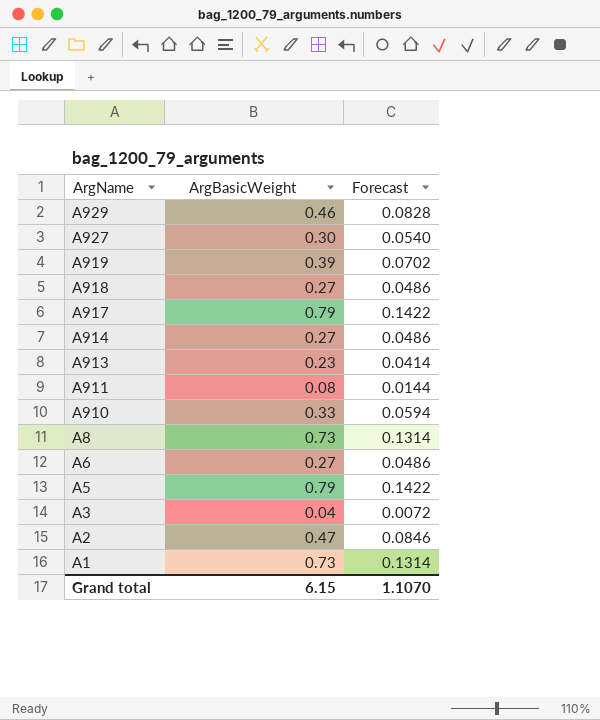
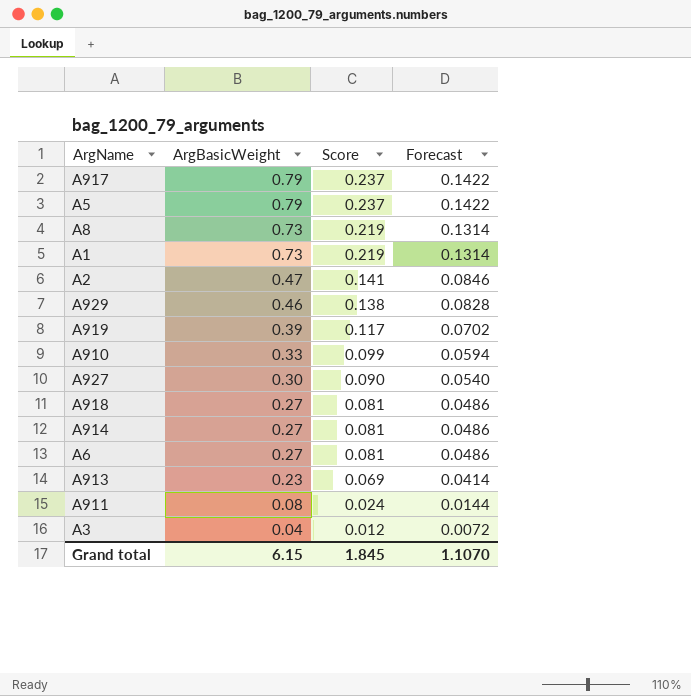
row order: ArgName descending -> ArgBasicWeight descending
column Score | formula: none -> [ArgBasicWeight] * 0.3

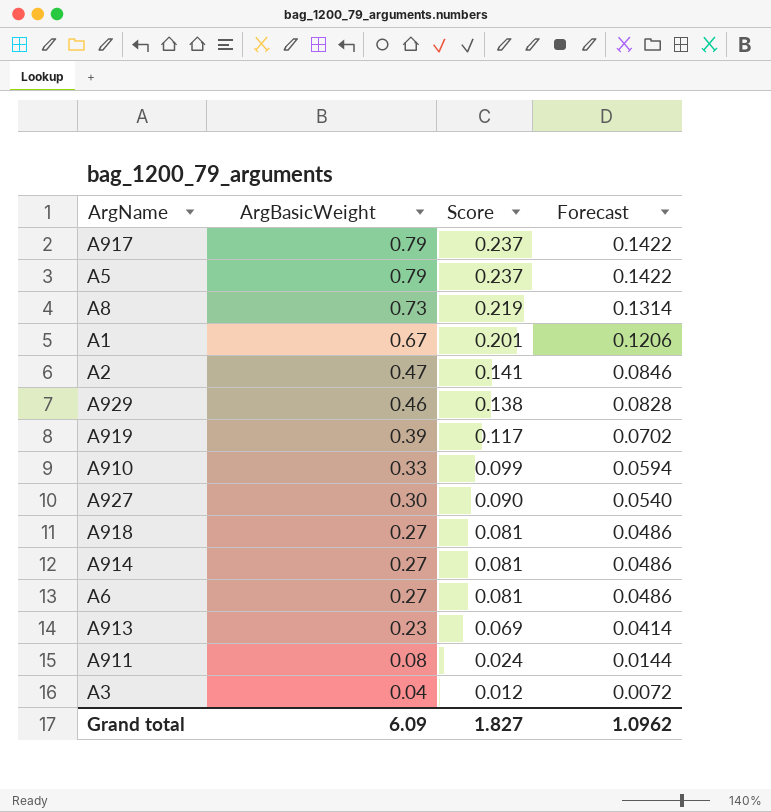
A1 | ArgBasicWeight: 0.73 -> 0.67
A1 | Score: 0.219 -> 0.201
A1 | Forecast: 0.1314 -> 0.1206
Grand total | ArgBasicWeight: 6.15 -> 6.09
Grand total | Score: 1.845 -> 1.827
Grand total | Forecast: 1.1070 -> 1.0962

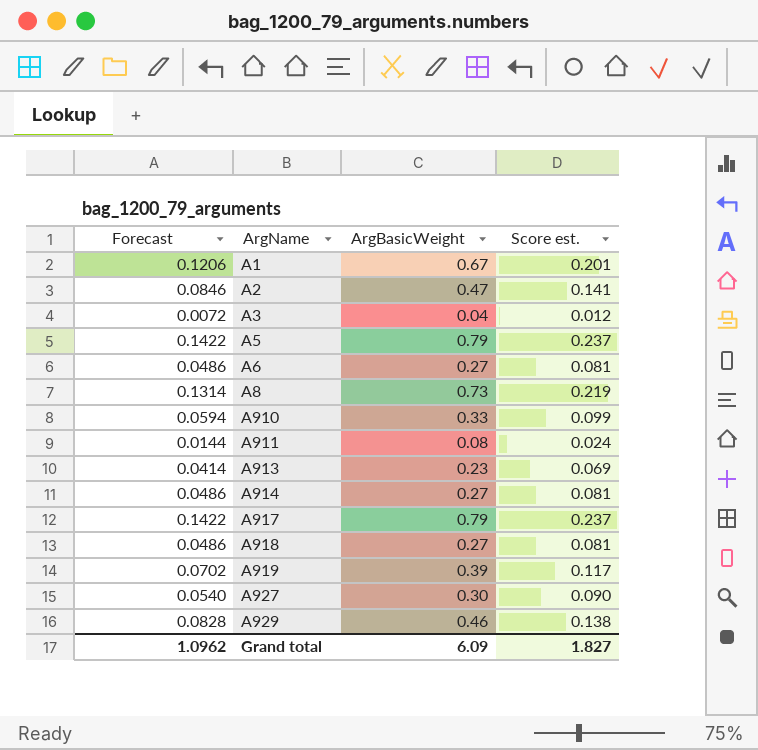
row order: ArgBasicWeight descending -> ArgName ascending
column Forecast | position: 4 -> 1
column name: Score -> Score est.

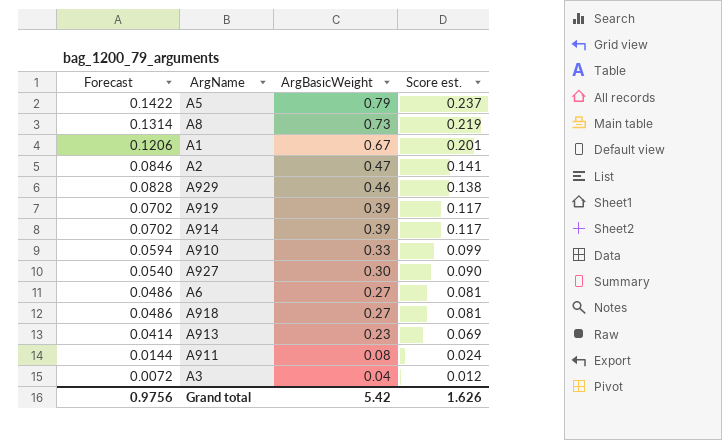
row order: ArgName ascending -> Forecast descending
row A917: 0.1422 | 0.79 | 0.237 -> none
A914 | Forecast: 0.0486 -> 0.0702
A914 | ArgBasicWeight: 0.27 -> 0.39
A914 | Score est.: 0.081 -> 0.117
Grand total | Forecast: 1.0962 -> 0.9756
Grand total | ArgBasicWeight: 6.09 -> 5.42
Grand total | Score est.: 1.827 -> 1.626

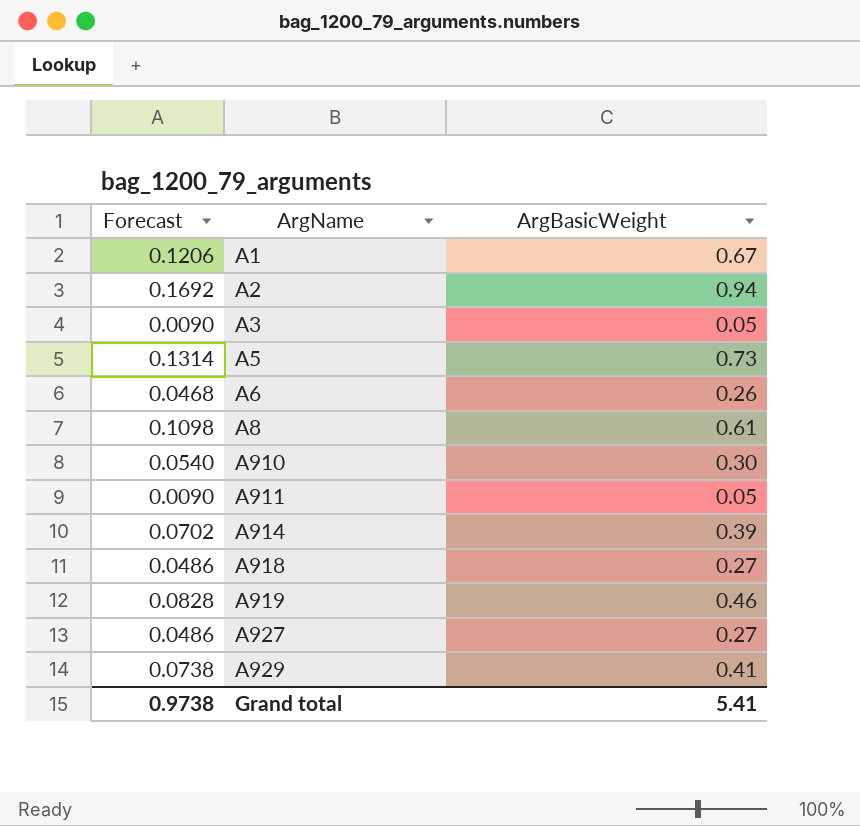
row order: Forecast descending -> ArgName ascending
column Score est. | formula: [ArgBasicWeight] * 0.3 -> none
row A913: 0.0414 | 0.23 | 0.069 -> none
A2 | Forecast: 0.0846 -> 0.1692
A2 | ArgBasicWeight: 0.47 -> 0.94
A3 | Forecast: 0.0072 -> 0.0090
A3 | ArgBasicWeight: 0.04 -> 0.05
A5 | Forecast: 0.1422 -> 0.1314
A5 | ArgBasicWeight: 0.79 -> 0.73
A6 | Forecast: 0.0486 -> 0.0468
A6 | ArgBasicWeight: 0.27 -> 0.26
A8 | Forecast: 0.1314 -> 0.1098
A8 | ArgBasicWeight: 0.73 -> 0.61
A910 | Forecast: 0.0594 -> 0.0540
A910 | ArgBasicWeight: 0.33 -> 0.30
A911 | Forecast: 0.0144 -> 0.0090
A911 | ArgBasicWeight: 0.08 -> 0.05
A919 | Forecast: 0.0702 -> 0.0828
A919 | ArgBasicWeight: 0.39 -> 0.46
A927 | Forecast: 0.0540 -> 0.0486
A927 | ArgBasicWeight: 0.30 -> 0.27
A929 | Forecast: 0.0828 -> 0.0738
A929 | ArgBasicWeight: 0.46 -> 0.41
Grand total | Forecast: 0.9756 -> 0.9738
Grand total | ArgBasicWeight: 5.42 -> 5.41

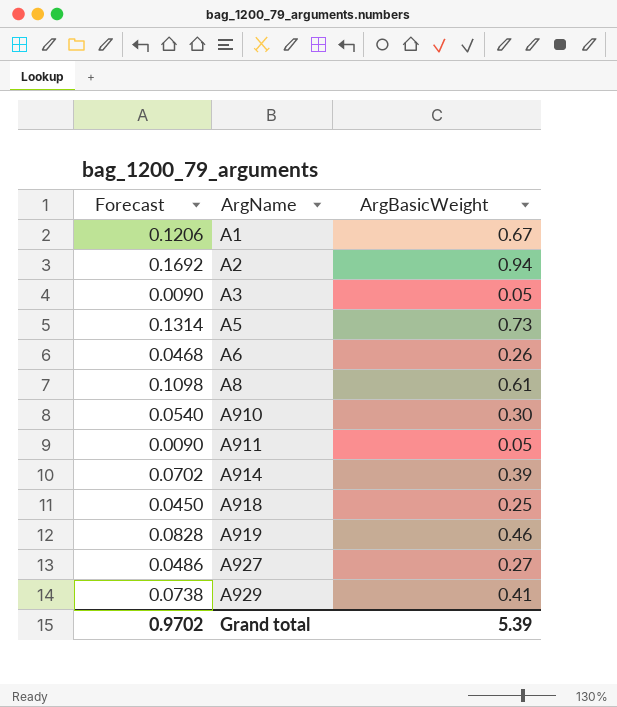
A918 | Forecast: 0.0486 -> 0.0450
A918 | ArgBasicWeight: 0.27 -> 0.25
Grand total | Forecast: 0.9738 -> 0.9702
Grand total | ArgBasicWeight: 5.41 -> 5.39

